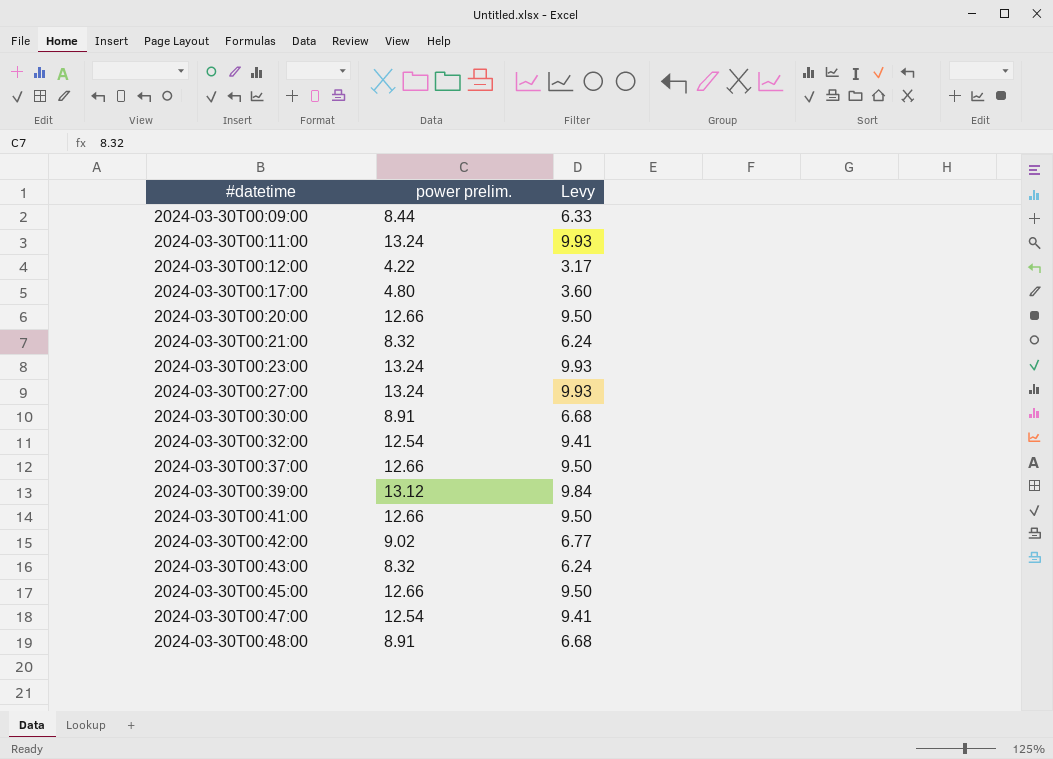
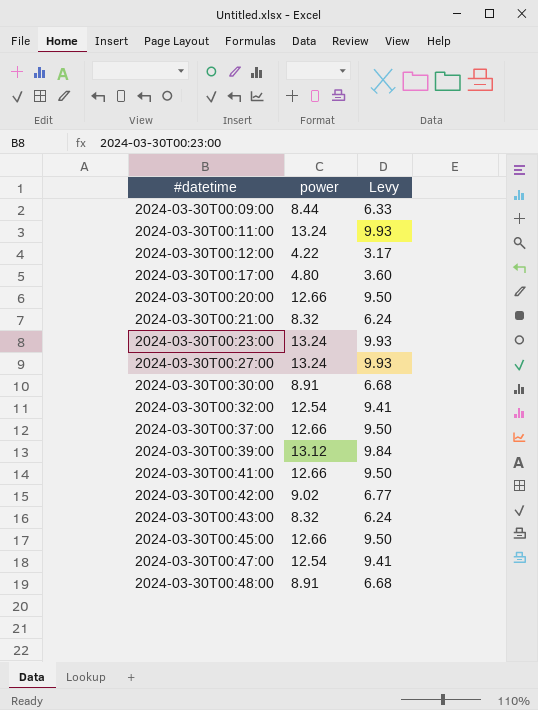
column name: power prelim. -> power

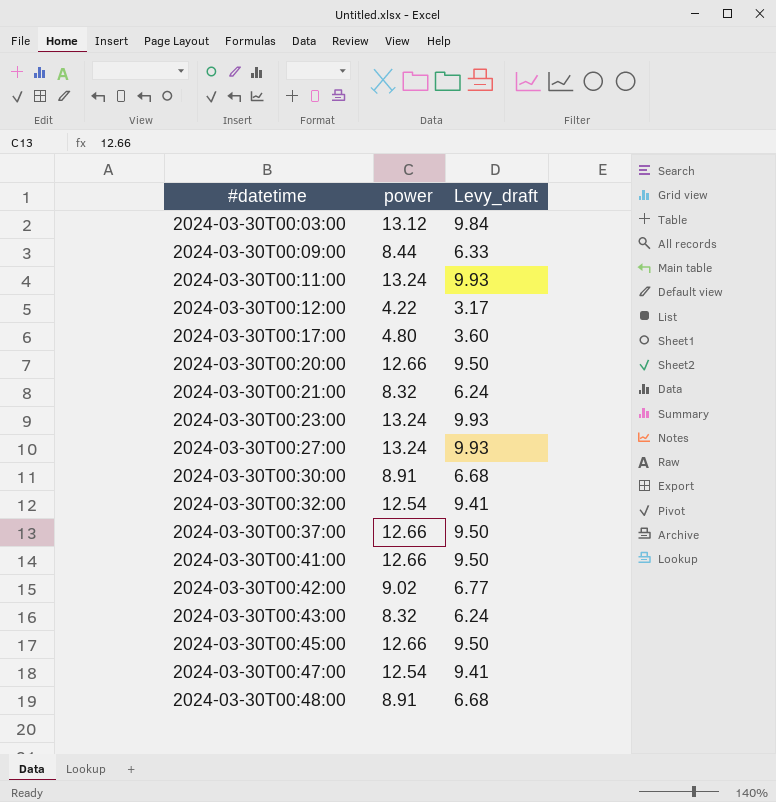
column name: Levy -> Levy_draft
row 2024-03-30T00:39:00: 13.12 | 9.84 -> none
row 2024-03-30T00:03:00: none -> 13.12 | 9.84

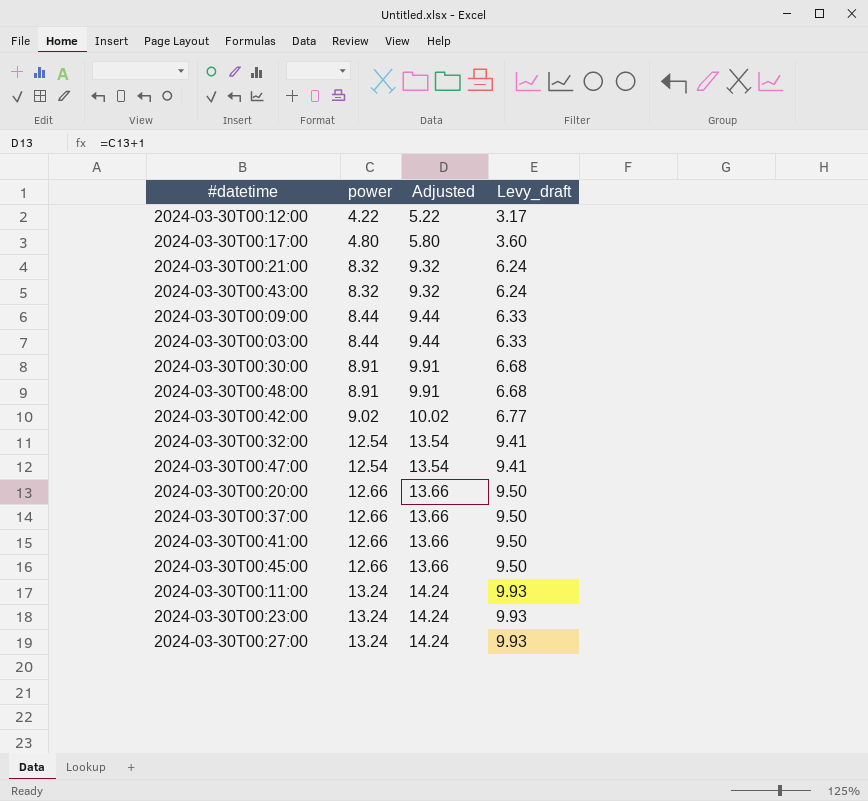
row order: #datetime ascending -> power ascending
column Adjusted | formula: none -> [power] + 1
2024-03-30T00:03:00 | power: 13.12 -> 8.44
2024-03-30T00:03:00 | Levy_draft: 9.84 -> 6.33

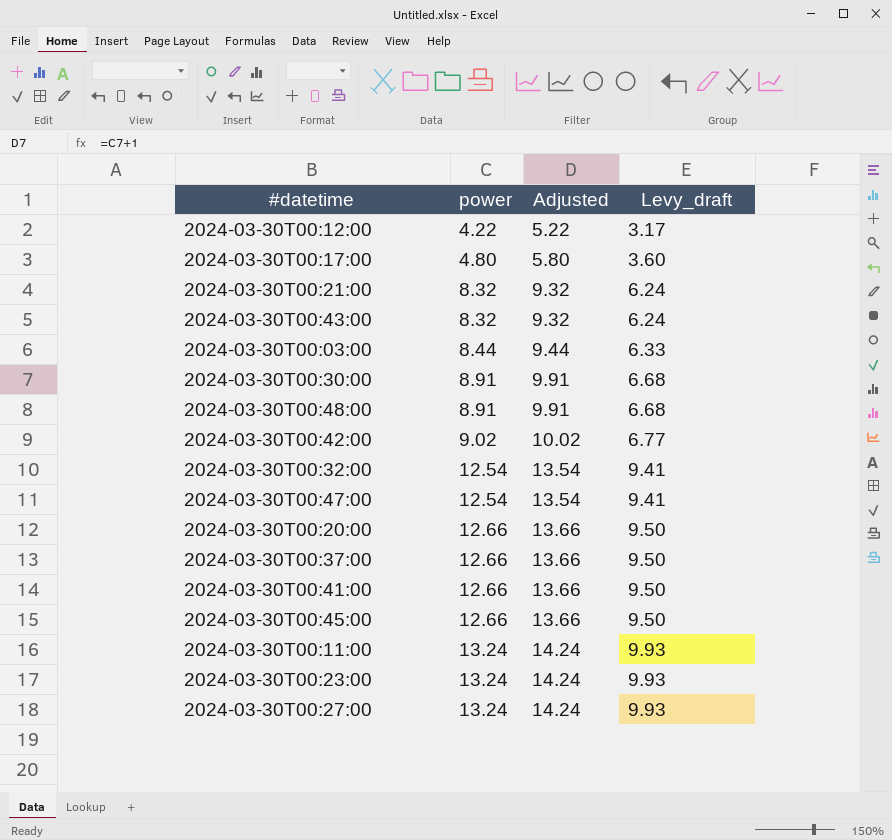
row 2024-03-30T00:09:00: 8.44 | 9.44 | 6.33 -> none

